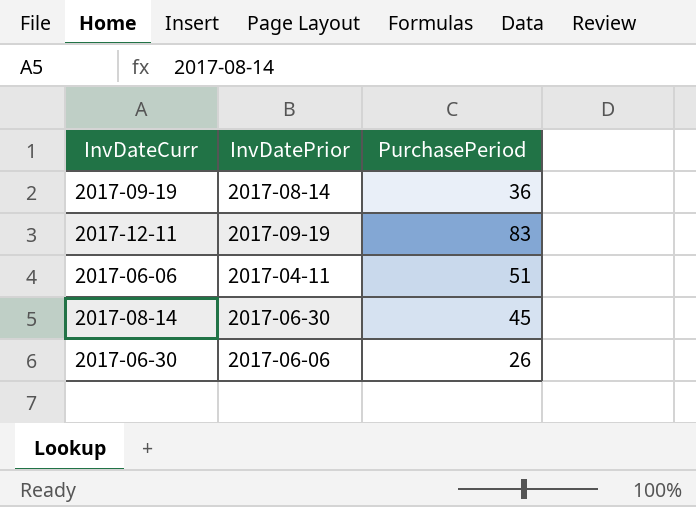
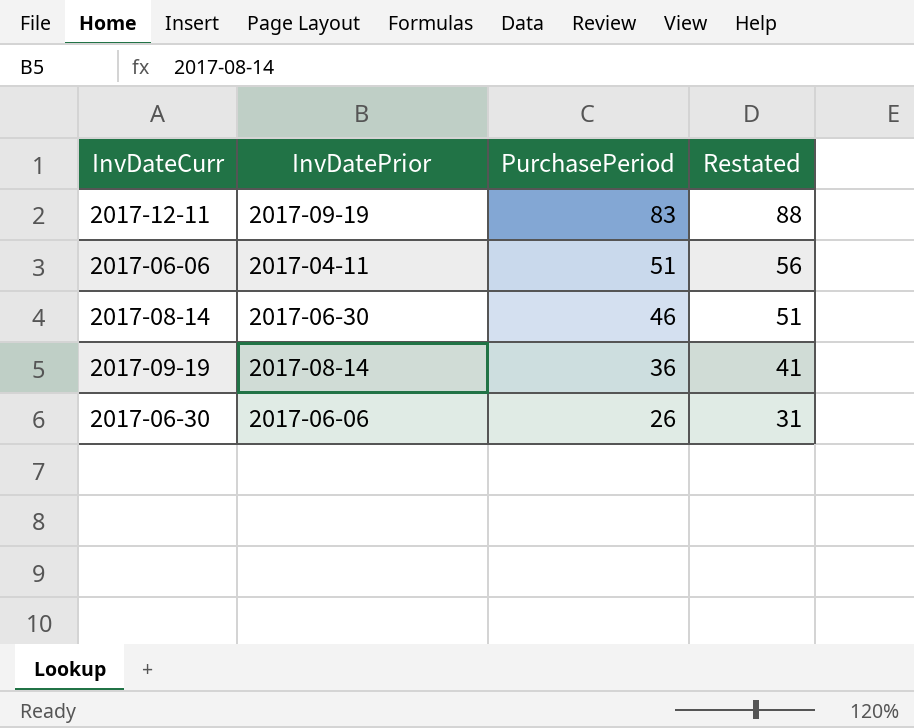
row order: none -> PurchasePeriod descending
column Restated | formula: none -> [PurchasePeriod] + 5
2017-08-14 | PurchasePeriod: 45 -> 46

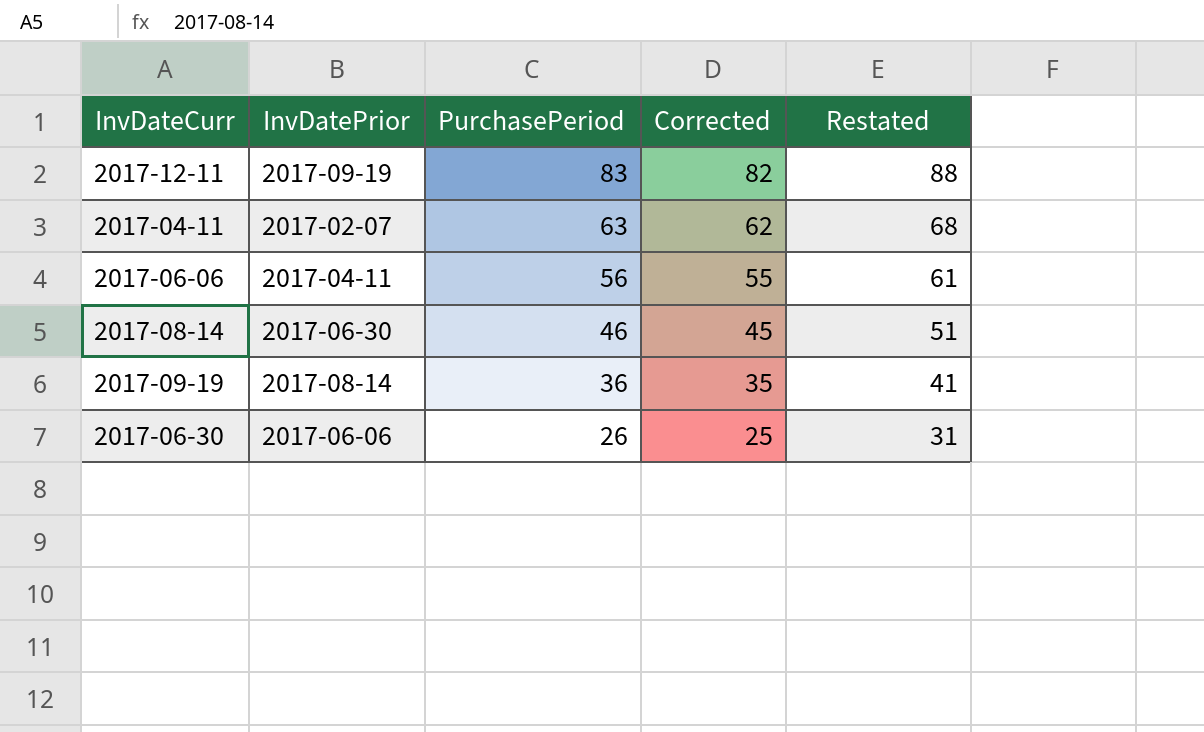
column Corrected | formula: none -> [PurchasePeriod] - 1
row 2017-04-11: none -> 2017-02-07 | 63 | 62 | 68
2017-06-06 | PurchasePeriod: 51 -> 56
2017-06-06 | Restated: 56 -> 61

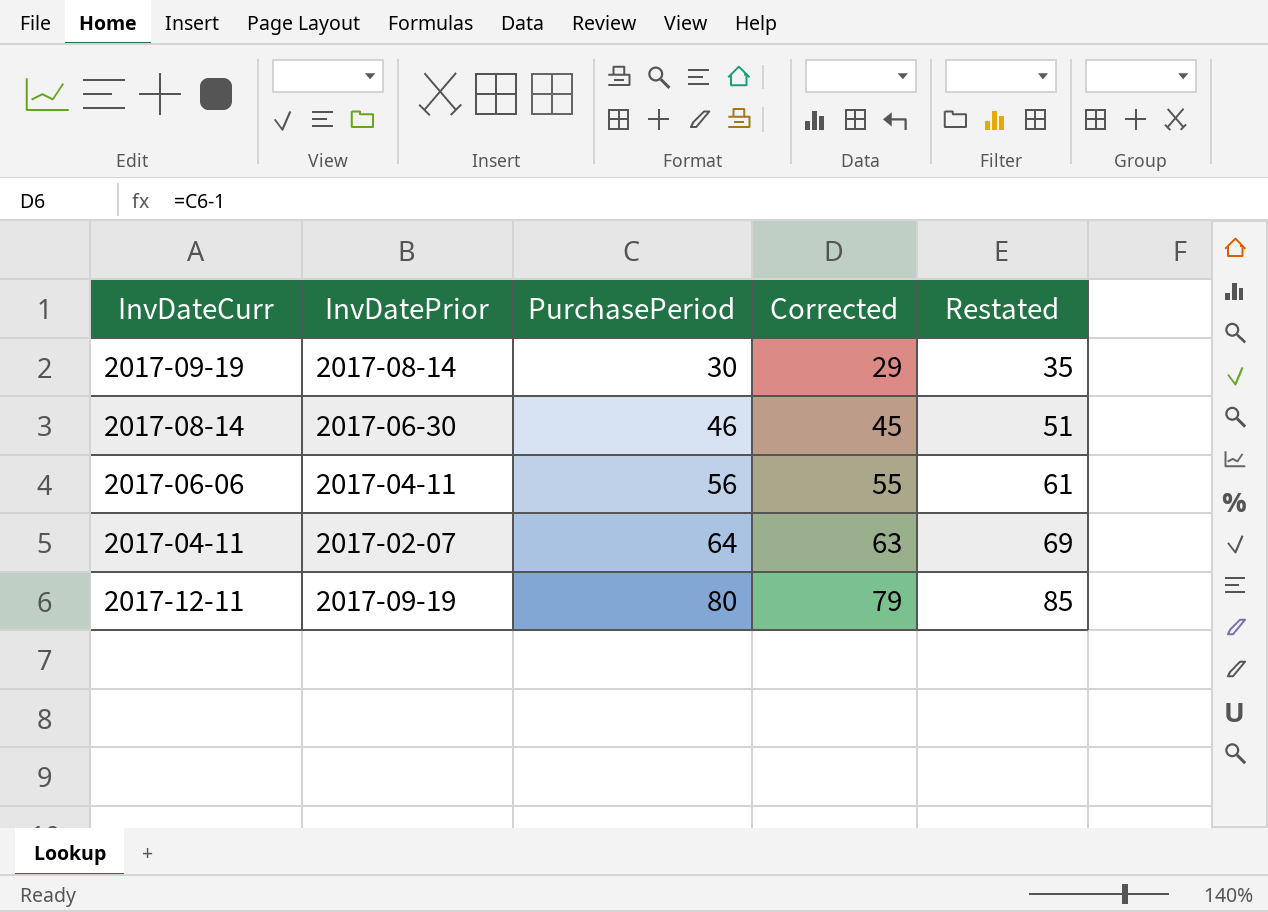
row order: PurchasePeriod descending -> PurchasePeriod ascending
row 2017-06-30: 2017-06-06 | 26 | 25 | 31 -> none
2017-09-19 | PurchasePeriod: 36 -> 30
2017-09-19 | Corrected: 35 -> 29
2017-09-19 | Restated: 41 -> 35
2017-04-11 | PurchasePeriod: 63 -> 64
2017-04-11 | Corrected: 62 -> 63
2017-04-11 | Restated: 68 -> 69
2017-12-11 | PurchasePeriod: 83 -> 80
2017-12-11 | Corrected: 82 -> 79
2017-12-11 | Restated: 88 -> 85

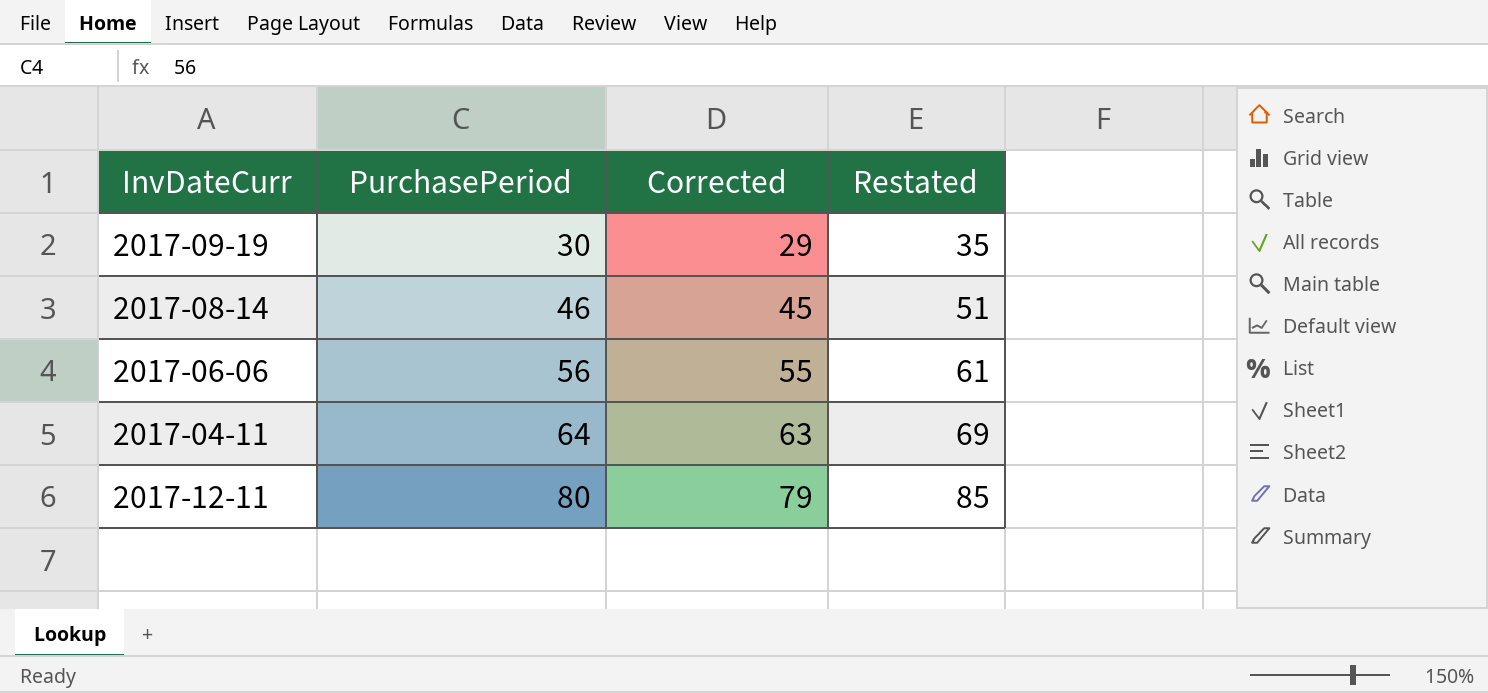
column InvDatePrior | position: 2 -> none

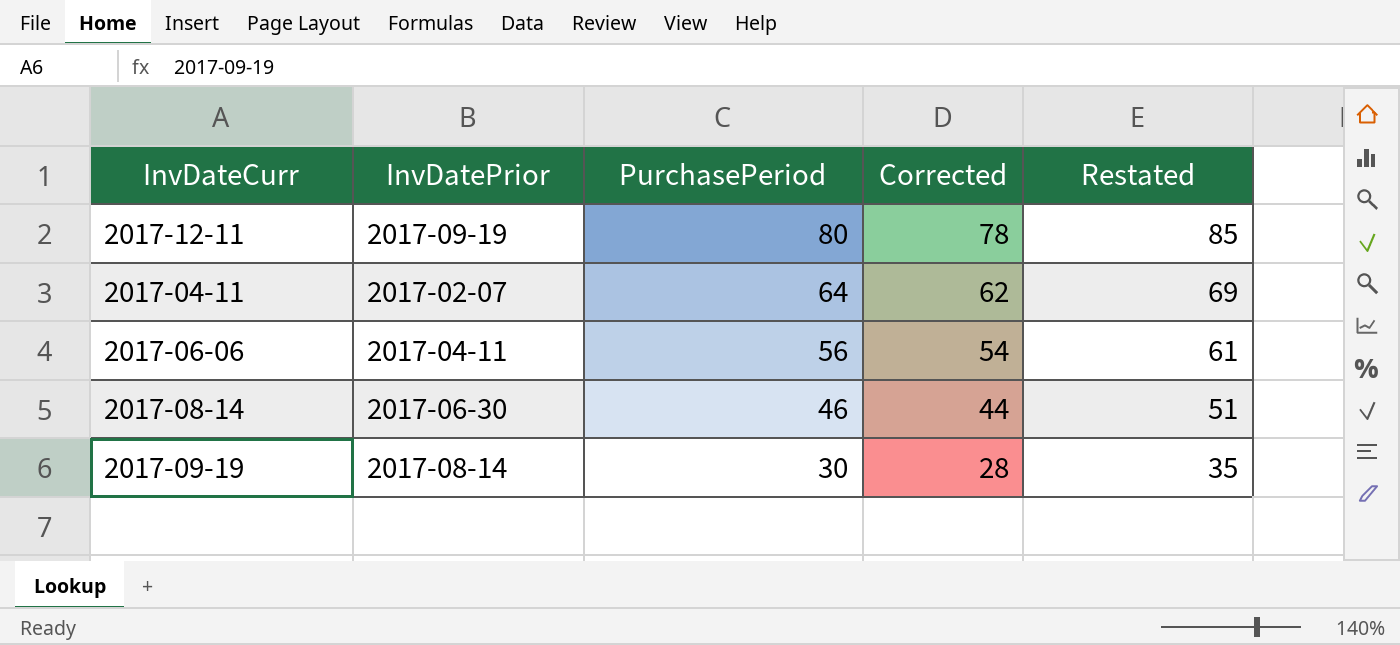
row order: PurchasePeriod ascending -> PurchasePeriod descending
column InvDatePrior | position: none -> 2
column Corrected | formula: [PurchasePeriod] - 1 -> [PurchasePeriod] - 2

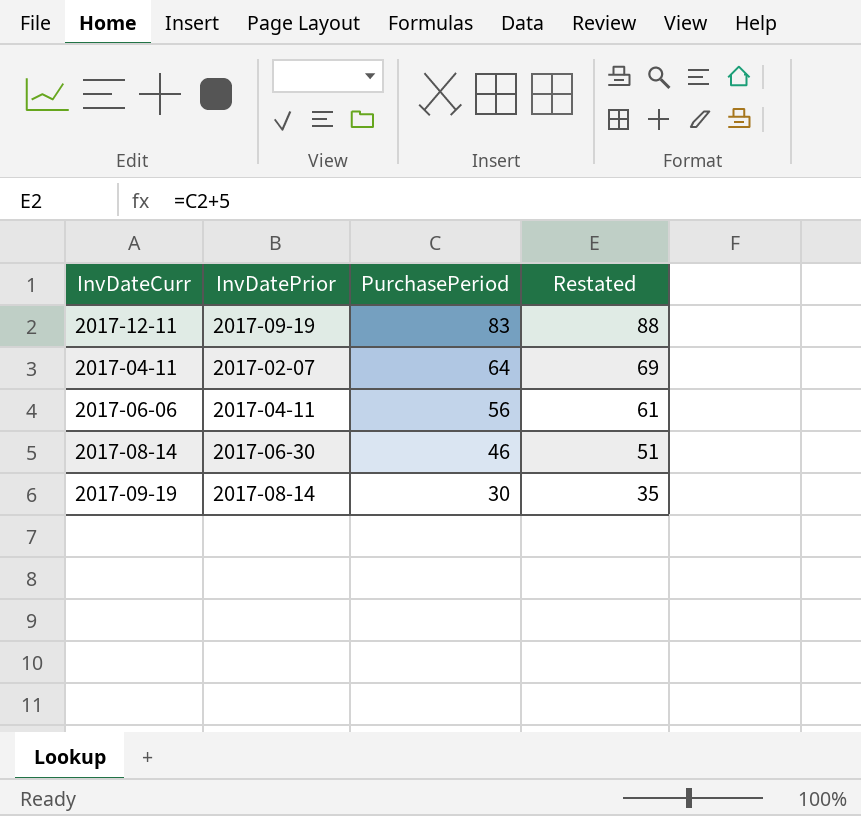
column Corrected | formula: [PurchasePeriod] - 2 -> none
2017-12-11 | PurchasePeriod: 80 -> 83
2017-12-11 | Restated: 85 -> 88

